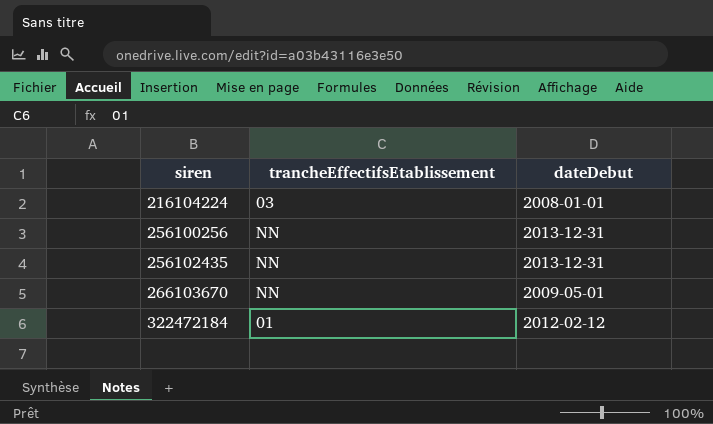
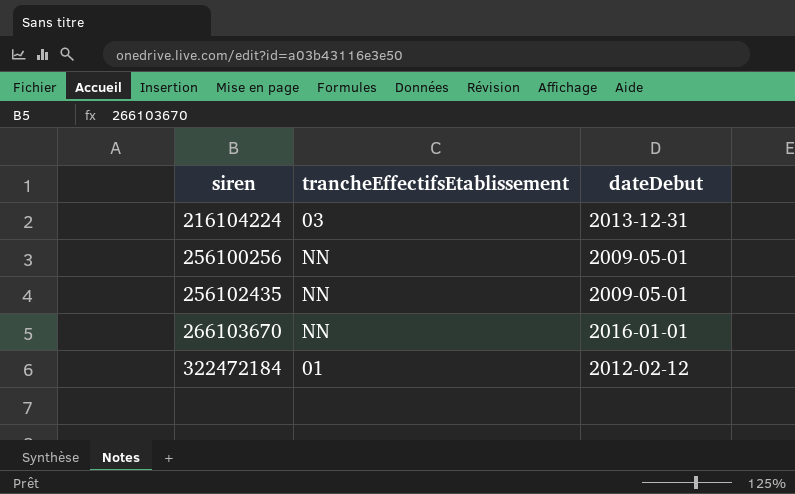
216104224 | dateDebut: 2008-01-01 -> 2013-12-31
256100256 | dateDebut: 2013-12-31 -> 2009-05-01
256102435 | dateDebut: 2013-12-31 -> 2009-05-01
266103670 | dateDebut: 2009-05-01 -> 2016-01-01

